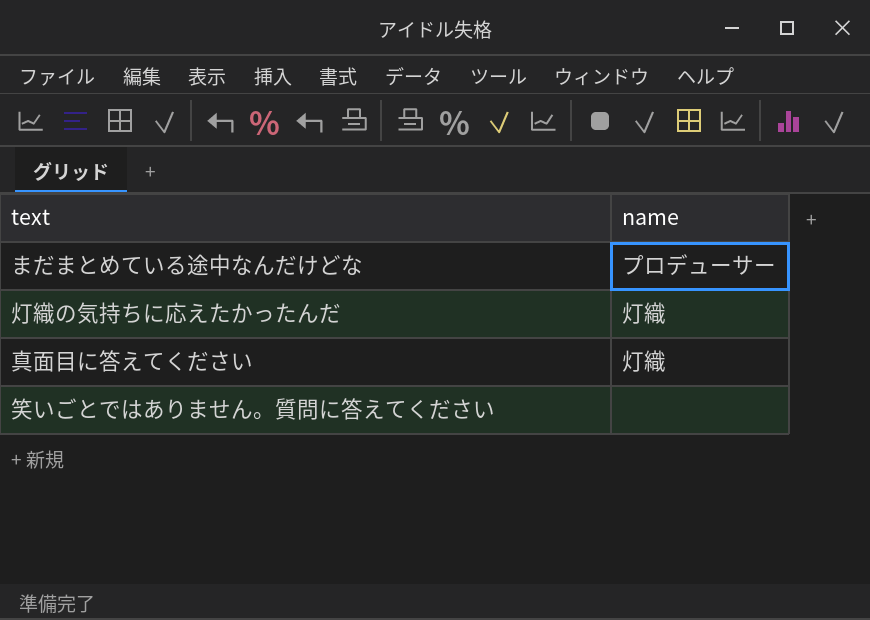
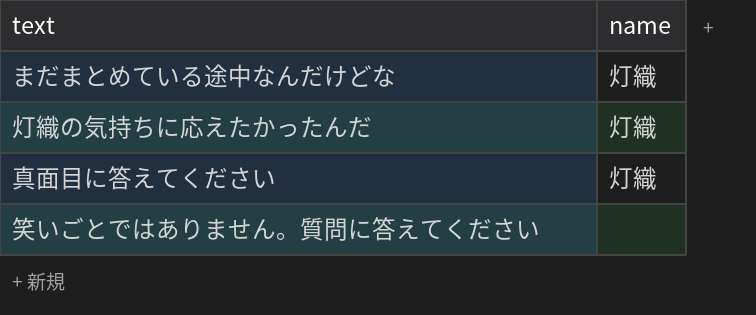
まだまとめている途中なんだけどな | name: プロデューサー -> 灯織

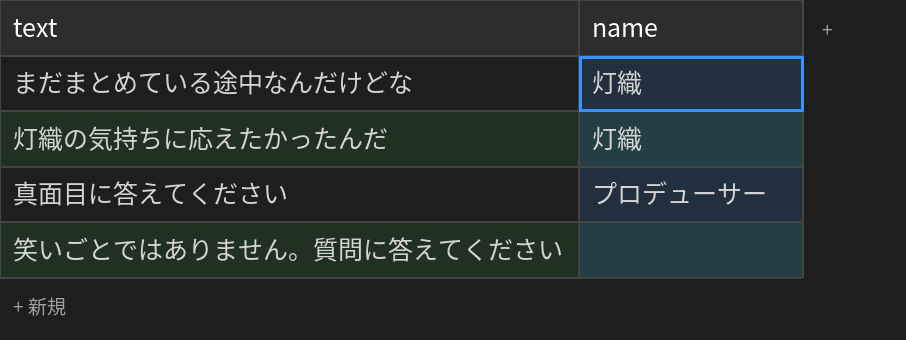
真面目に答えてください | name: 灯織 -> プロデューサー

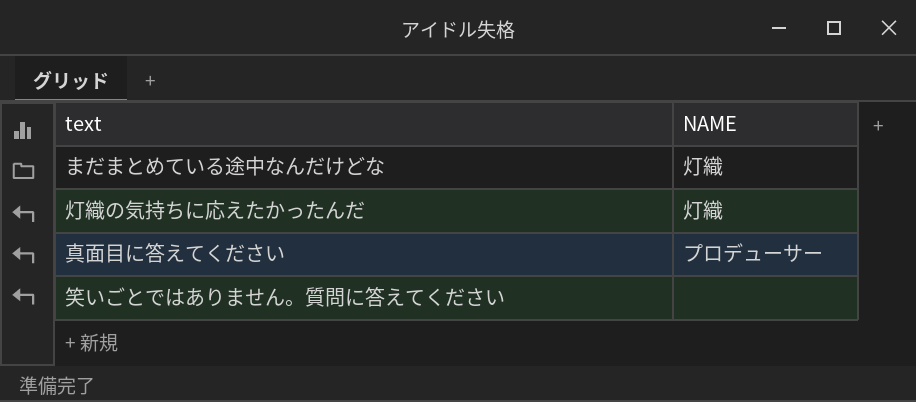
column name: name -> NAME

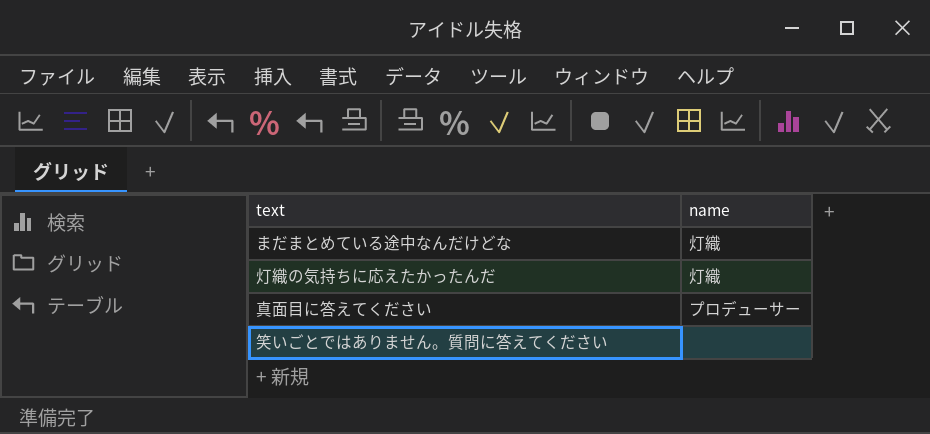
column name: NAME -> name

